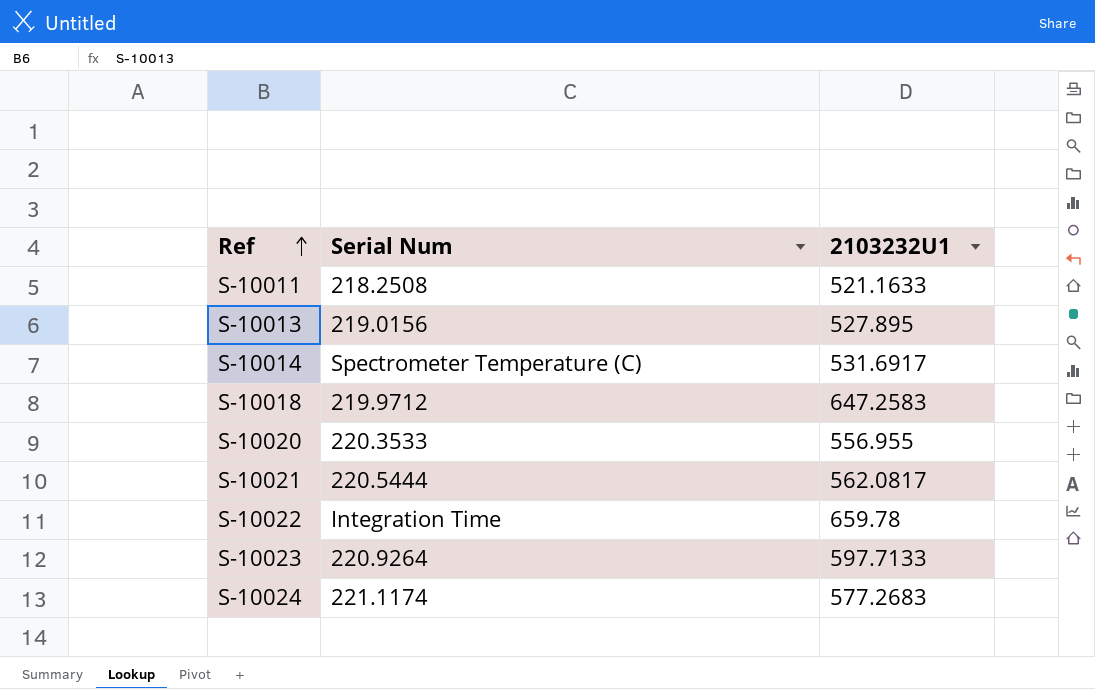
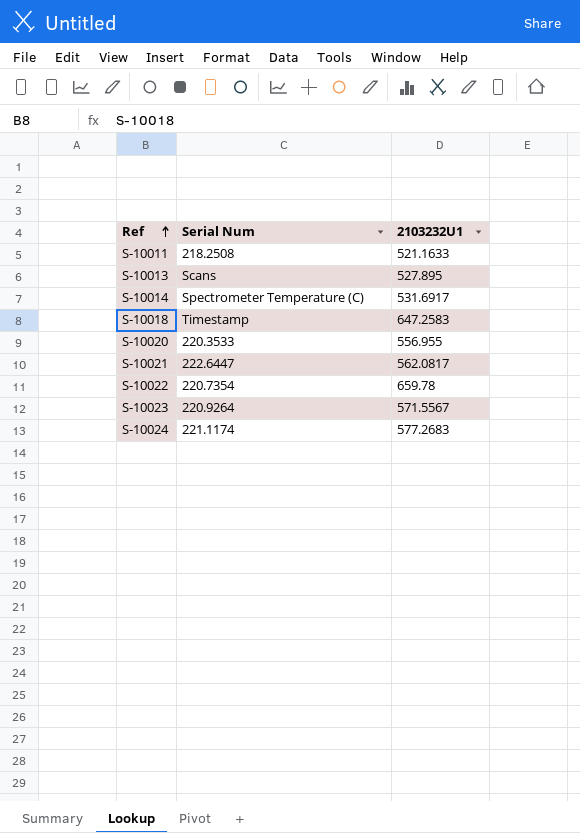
S-10013 | Serial Num: 219.0156 -> Scans
S-10018 | Serial Num: 219.9712 -> Timestamp
S-10021 | Serial Num: 220.5444 -> 222.6447
S-10022 | Serial Num: Integration Time -> 220.7354
S-10023 | 2103232U1: 597.7133 -> 571.5567

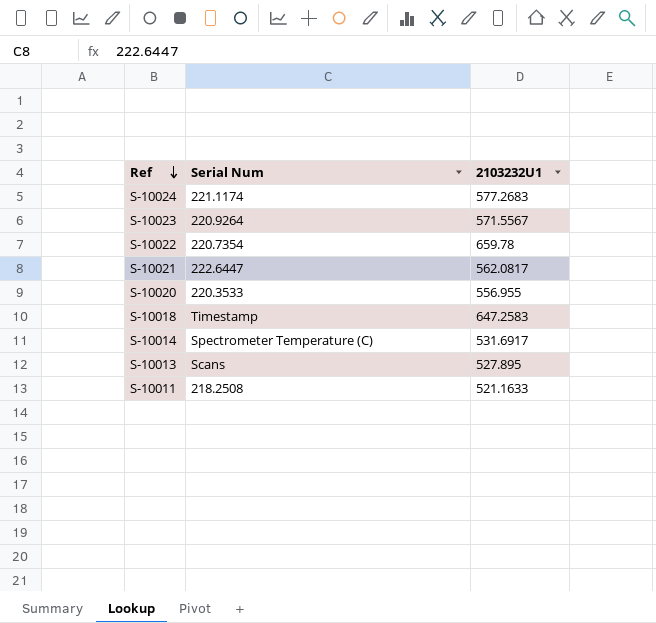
row order: Ref ascending -> Ref descending

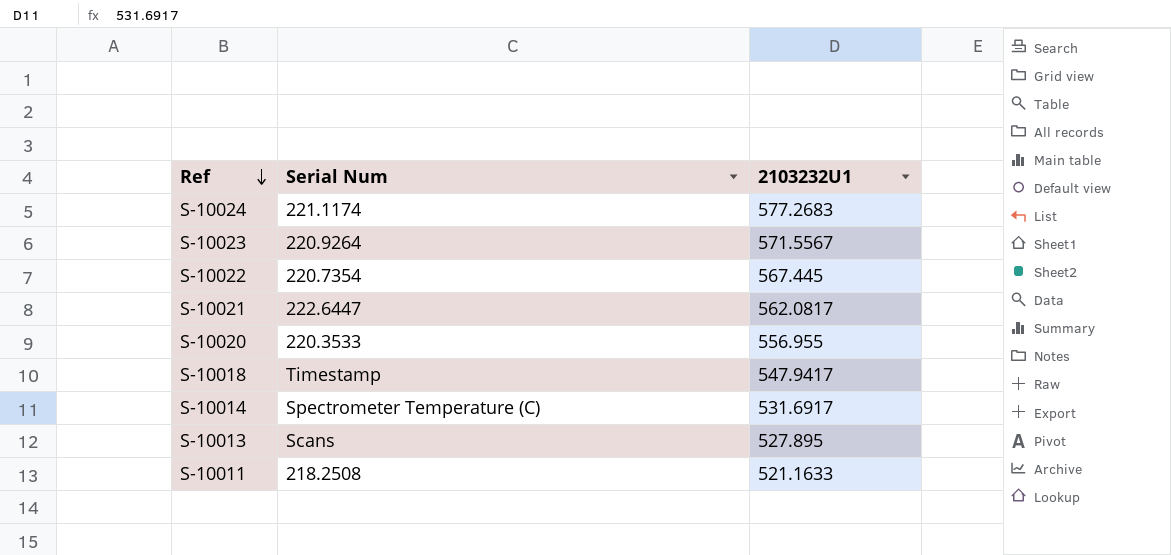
S-10022 | 2103232U1: 659.78 -> 567.445
S-10018 | 2103232U1: 647.2583 -> 547.9417

